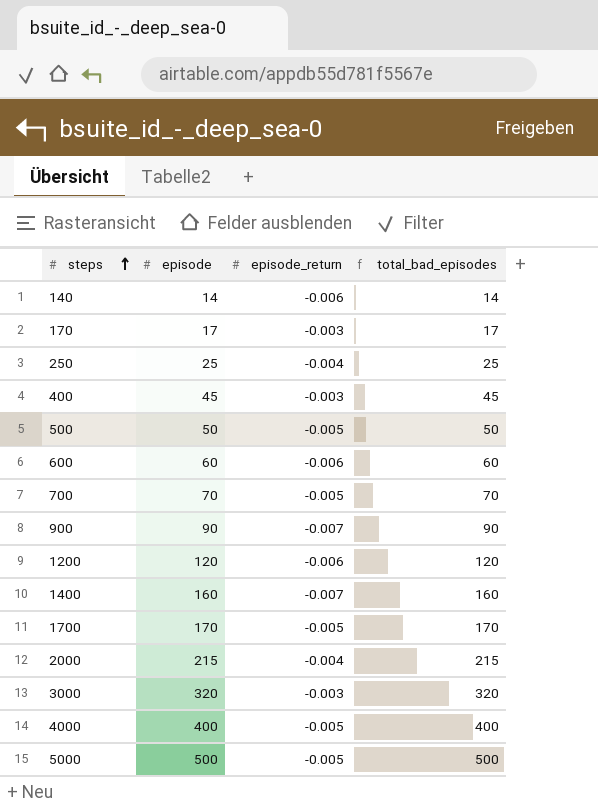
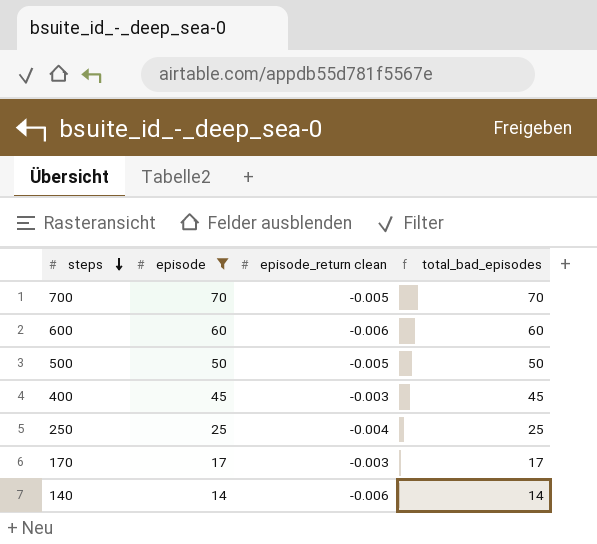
filter: none -> episode <= 70
row order: steps ascending -> steps descending
column name: episode_return -> episode_return clean

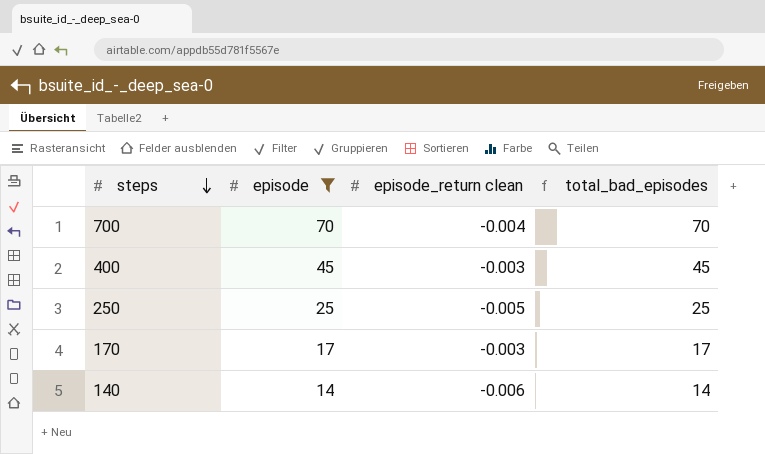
row 600: 60 | -0.006 | 60 -> none
row 500: 50 | -0.005 | 50 -> none
700 | episode_return clean: -0.005 -> -0.004
250 | episode_return clean: -0.004 -> -0.005

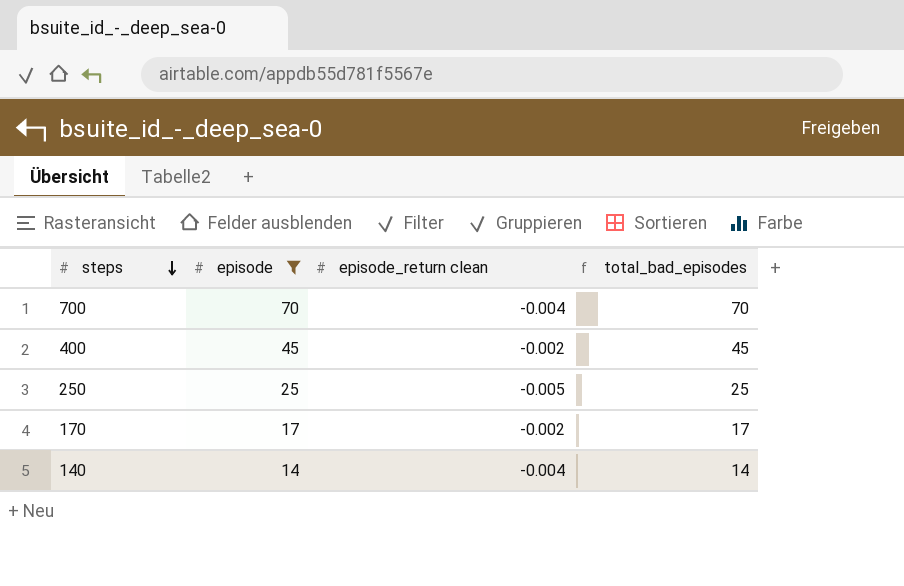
400 | episode_return clean: -0.003 -> -0.002
170 | episode_return clean: -0.003 -> -0.002
140 | episode_return clean: -0.006 -> -0.004

